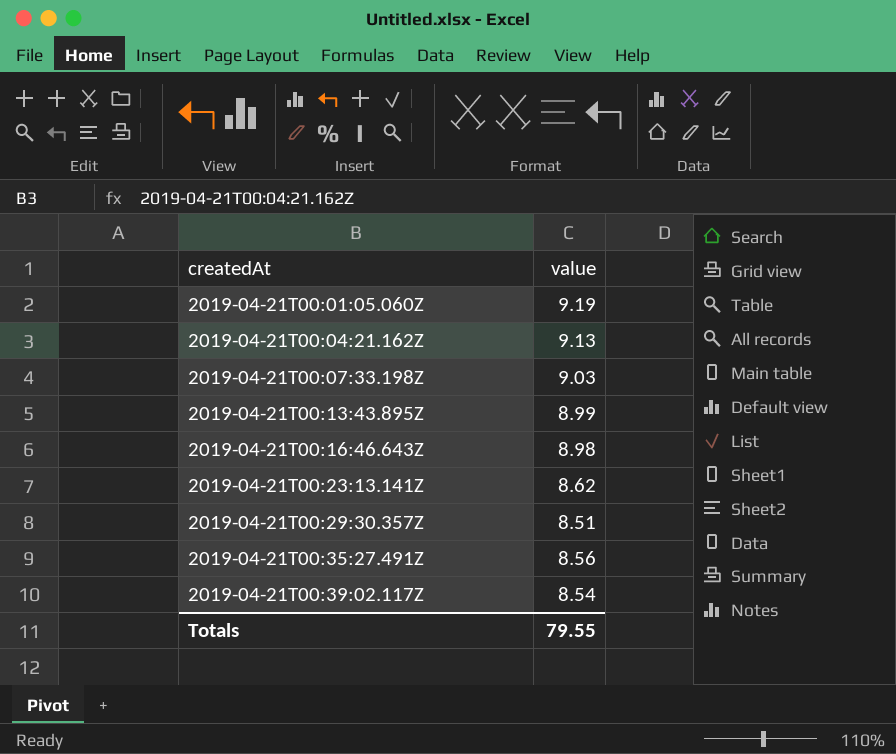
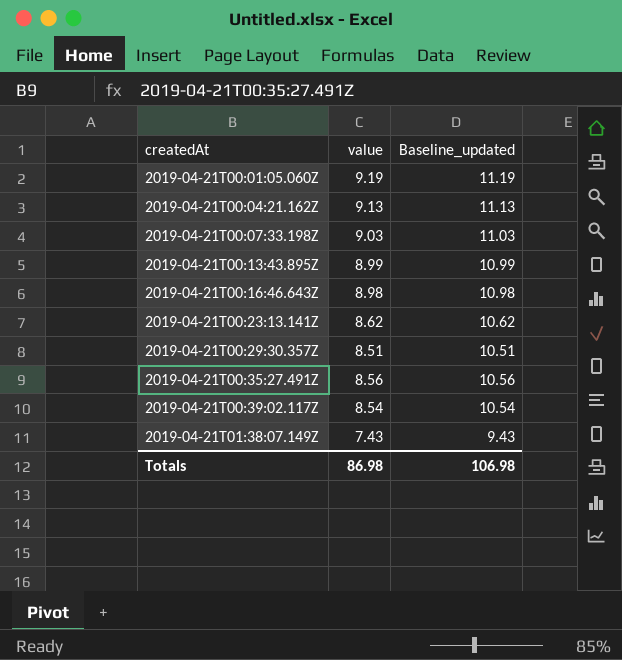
column Baseline_updated | formula: none -> [value] + 2
row 2019-04-21T01:38:07.149Z: none -> 7.43 | 9.43
Totals | value: 79.55 -> 86.98

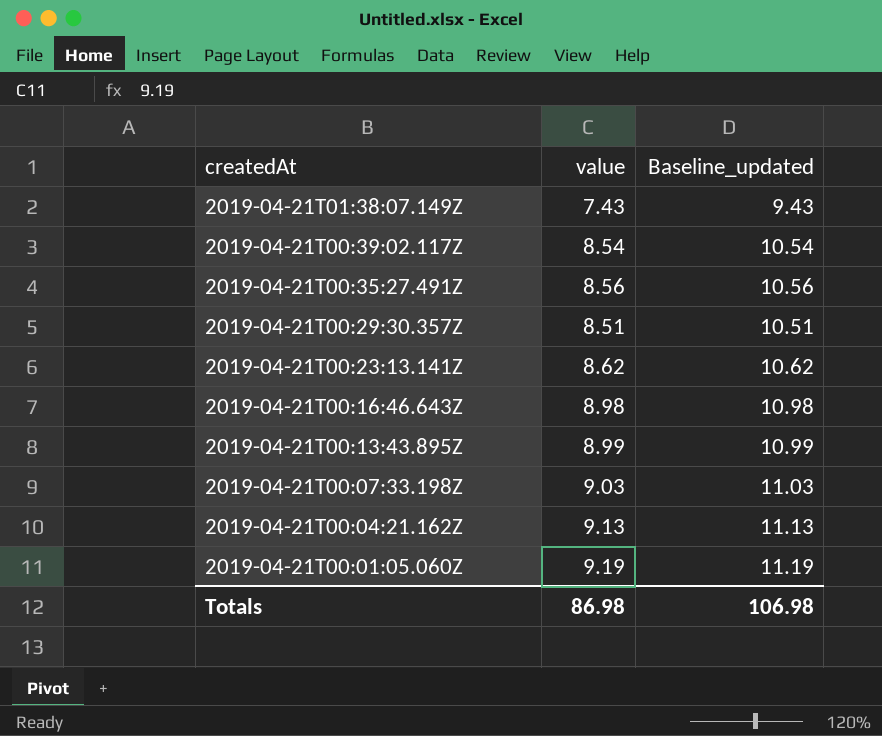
row order: createdAt ascending -> createdAt descending

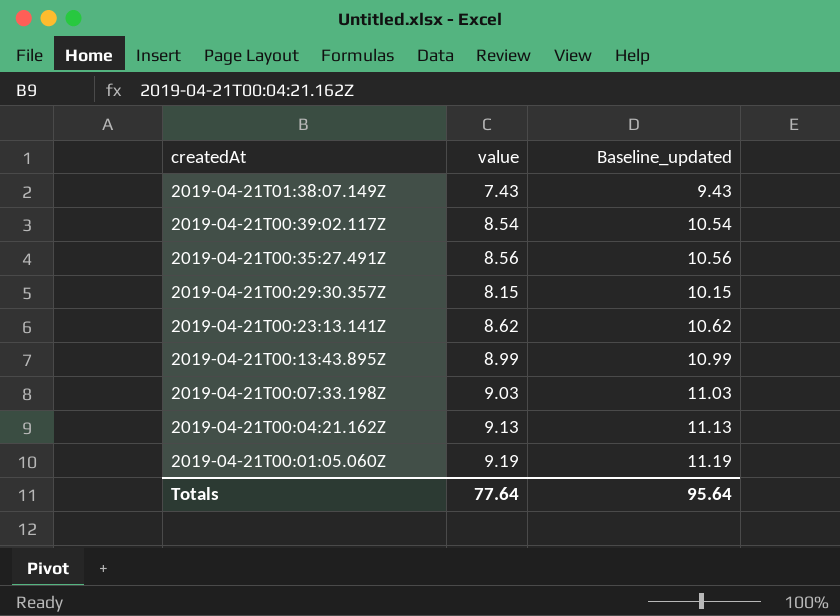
row 2019-04-21T00:16:46.643Z: 8.98 | 10.98 -> none
2019-04-21T00:29:30.357Z | value: 8.51 -> 8.15
2019-04-21T00:29:30.357Z | Baseline_updated: 10.51 -> 10.15
Totals | value: 86.98 -> 77.64
Totals | Baseline_updated: 106.98 -> 95.64

